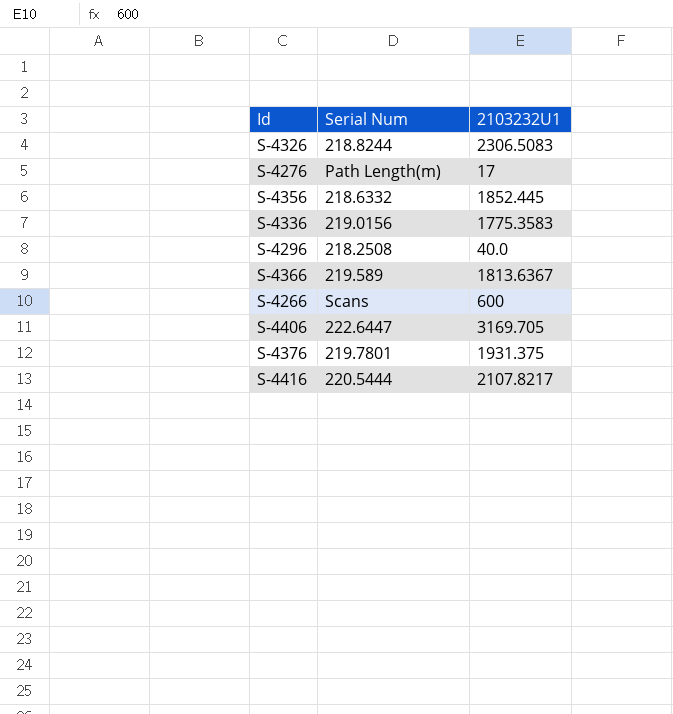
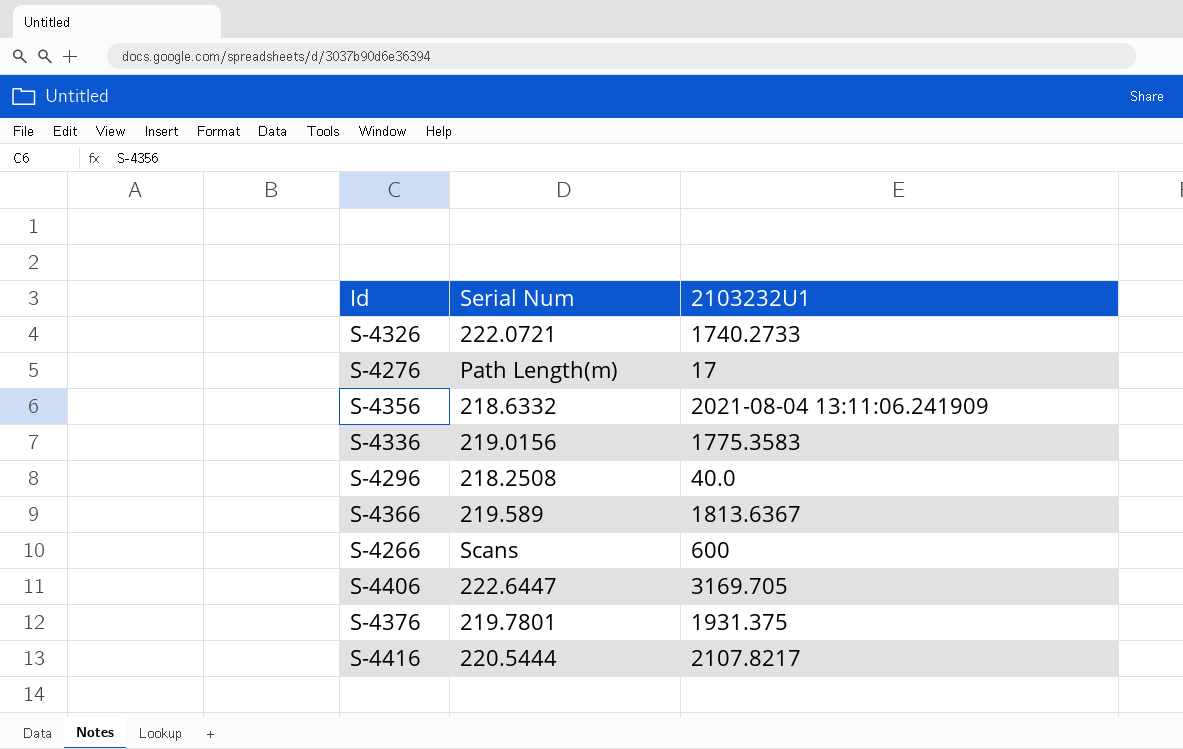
S-4326 | Serial Num: 218.8244 -> 222.0721
S-4326 | 2103232U1: 2306.5083 -> 1740.2733
S-4356 | 2103232U1: 1852.445 -> 2021-08-04 13:11:06.241909

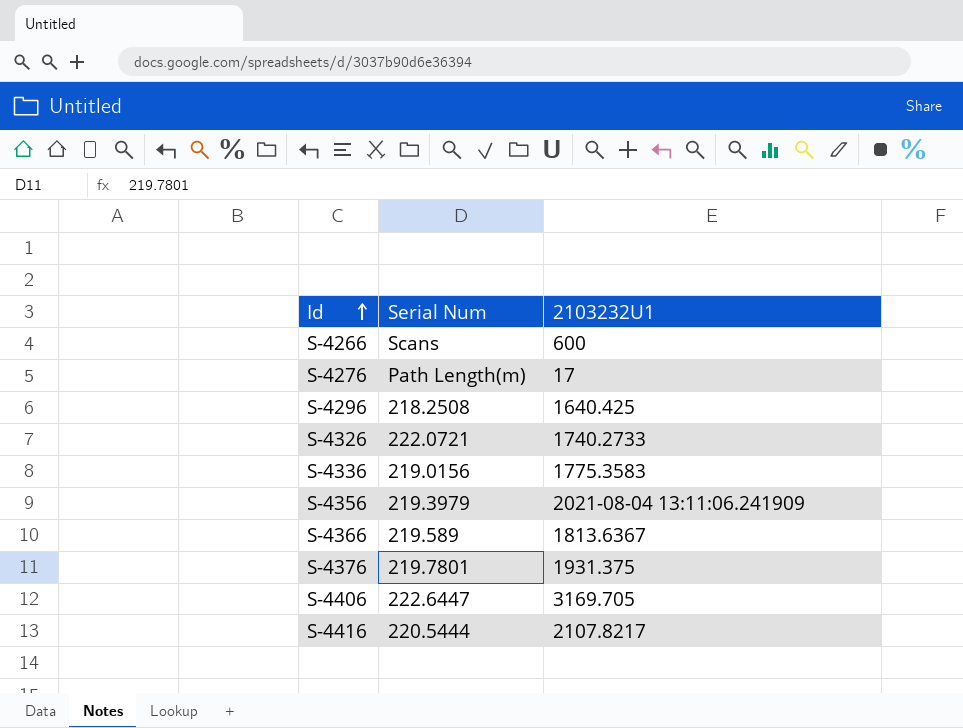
row order: none -> Id ascending
S-4296 | 2103232U1: 40.0 -> 1640.425
S-4356 | Serial Num: 218.6332 -> 219.3979

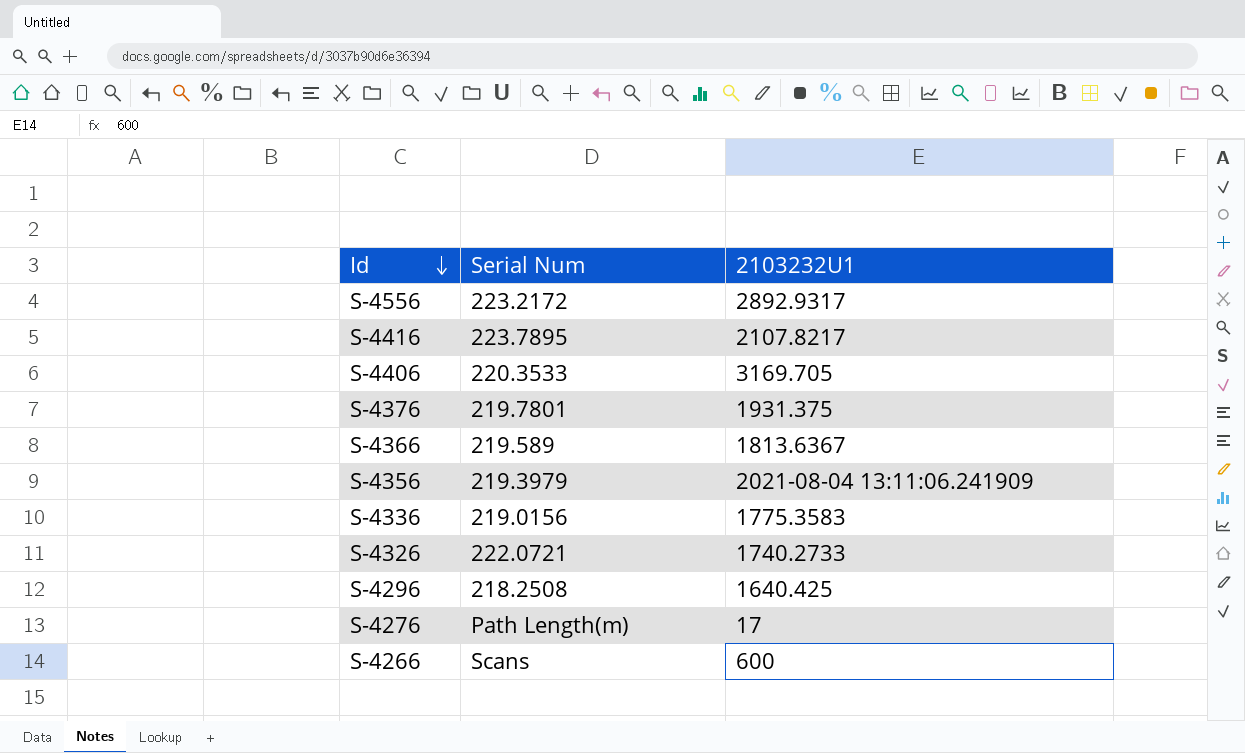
row order: Id ascending -> Id descending
row S-4556: none -> 223.2172 | 2892.9317
S-4416 | Serial Num: 220.5444 -> 223.7895
S-4406 | Serial Num: 222.6447 -> 220.3533

